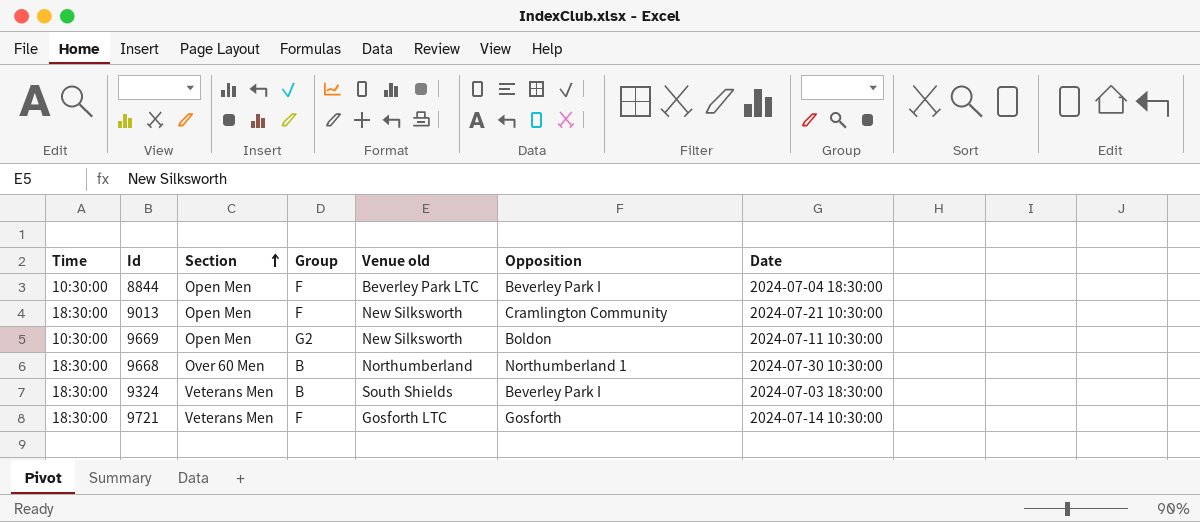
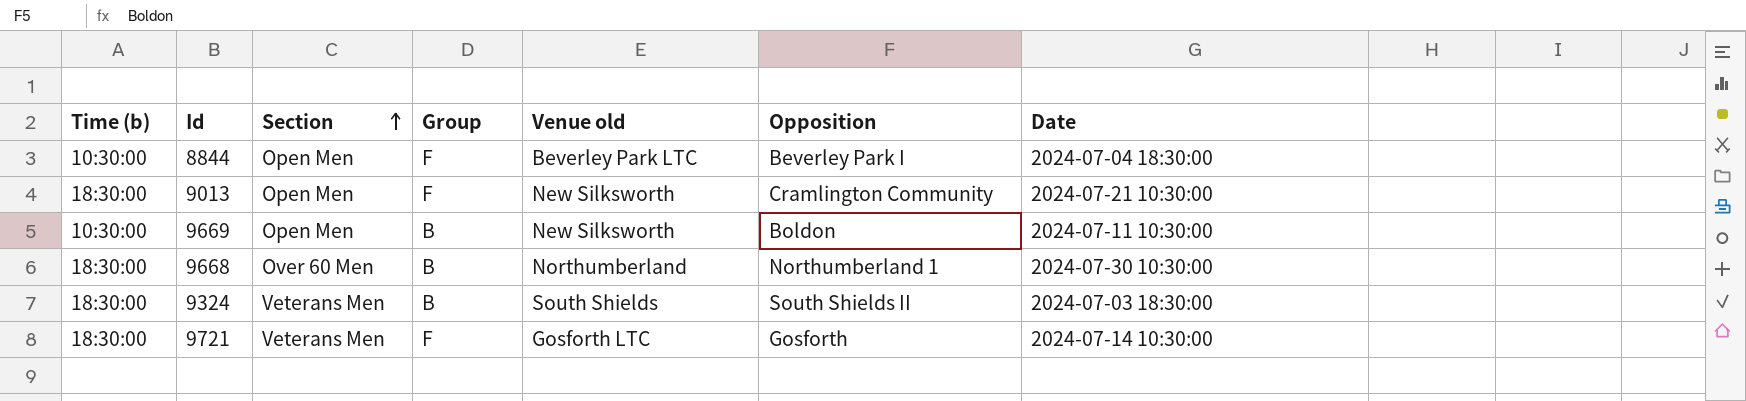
column name: Time -> Time (b)
9669 | Group: G2 -> B
9324 | Opposition: Beverley Park I -> South Shields II

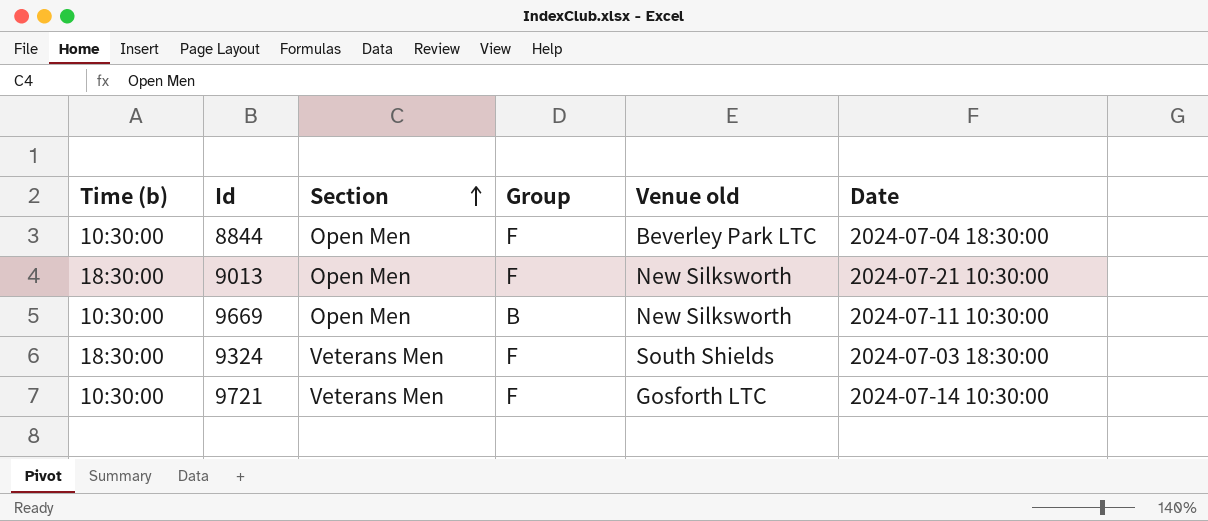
column Opposition | position: 6 -> none
row 9668: 18:30:00 | Over 60 Men | B | Northumberland | Northumberland 1 | 2024-07-30 10:30:00 -> none
9324 | Group: B -> F
9721 | Time (b): 18:30:00 -> 10:30:00

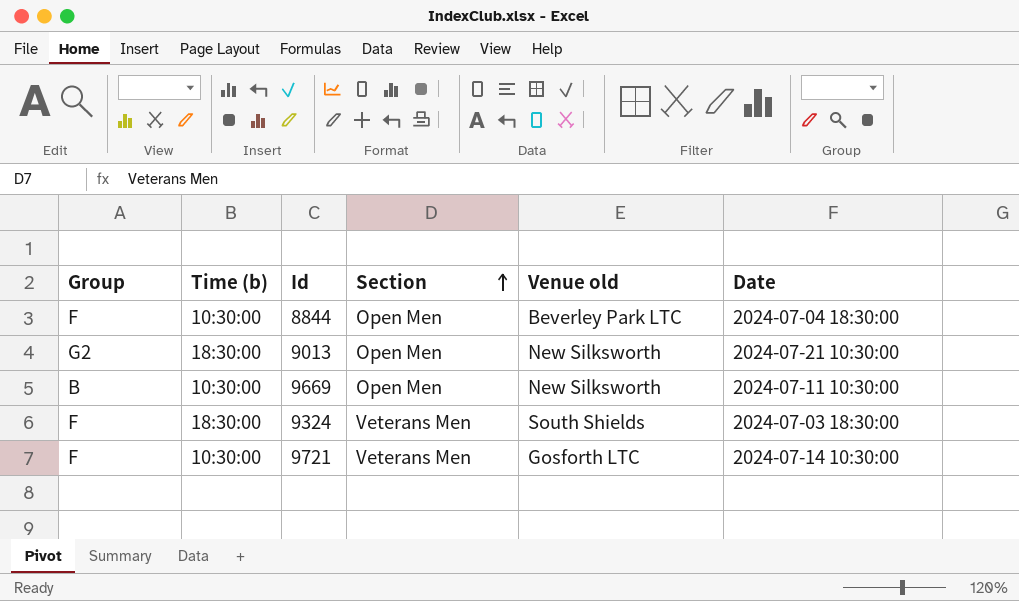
column Group | position: 4 -> 1
9013 | Group: F -> G2

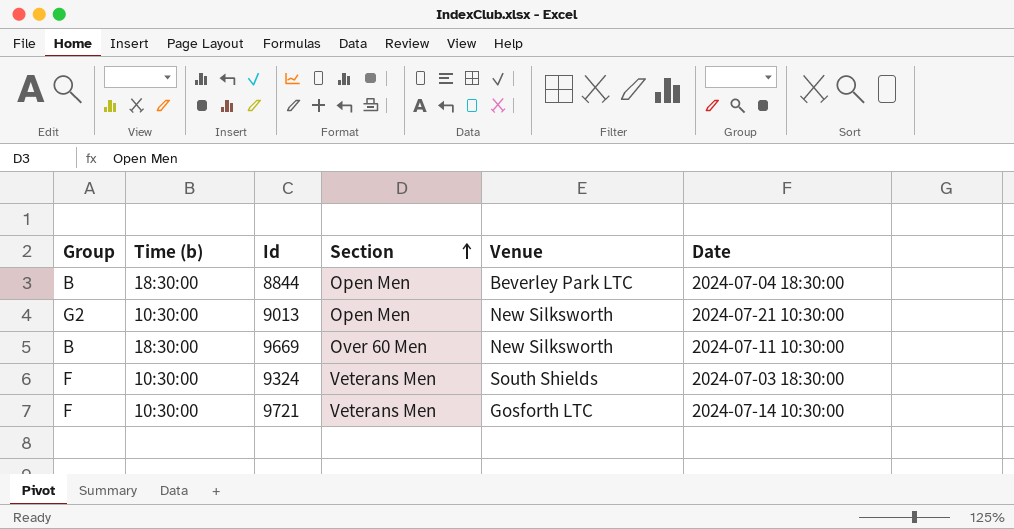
column name: Venue old -> Venue
8844 | Group: F -> B
8844 | Time (b): 10:30:00 -> 18:30:00
9013 | Time (b): 18:30:00 -> 10:30:00
9669 | Time (b): 10:30:00 -> 18:30:00
9669 | Section: Open Men -> Over 60 Men
9324 | Time (b): 18:30:00 -> 10:30:00

